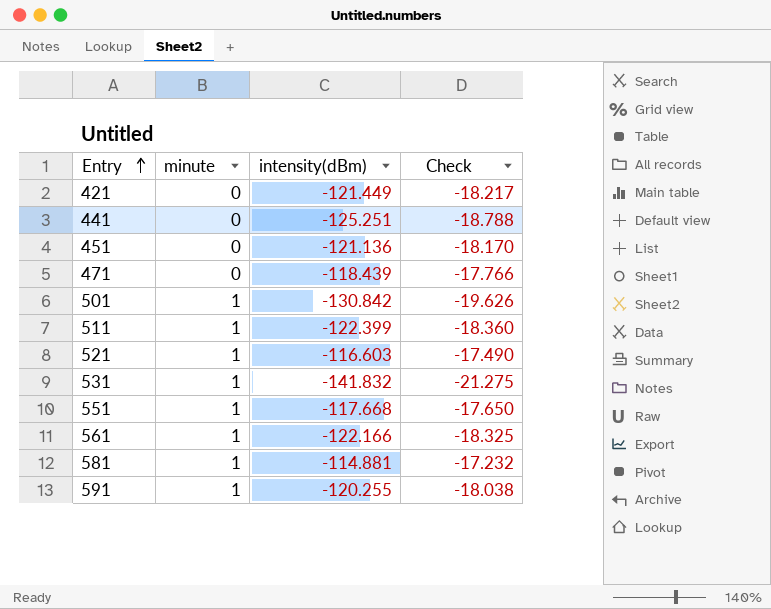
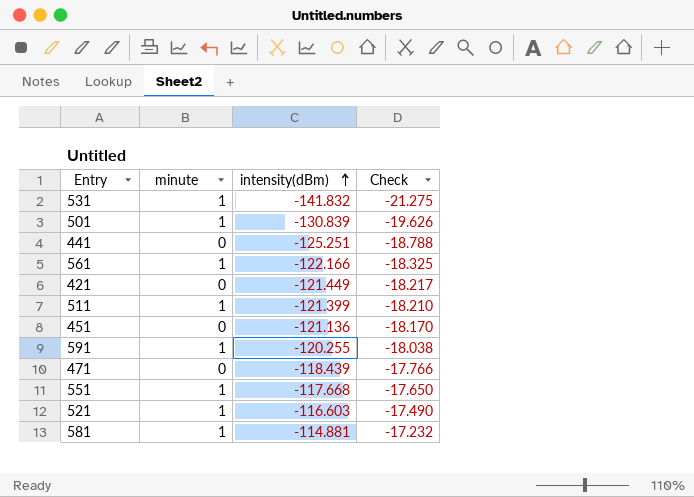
row order: Entry ascending -> intensity(dBm) ascending
501 | intensity(dBm): -130.842 -> -130.839
511 | intensity(dBm): -122.399 -> -121.399
511 | Check: -18.360 -> -18.210

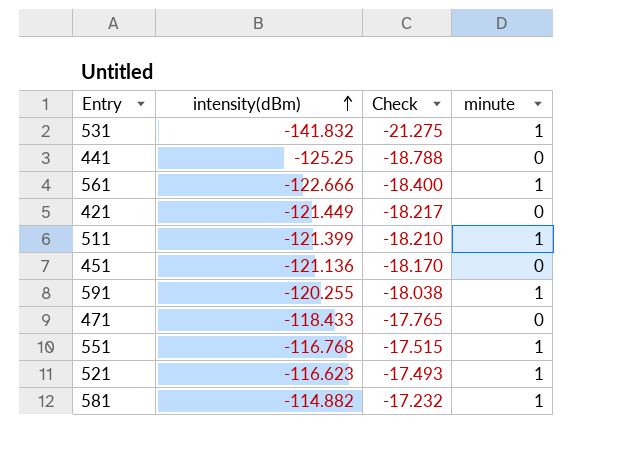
column minute | position: 2 -> 4
row 501: 1 | -130.839 | -19.626 -> none
441 | intensity(dBm): -125.251 -> -125.25
561 | intensity(dBm): -122.166 -> -122.666
561 | Check: -18.325 -> -18.400
471 | intensity(dBm): -118.439 -> -118.433
471 | Check: -17.766 -> -17.765
551 | intensity(dBm): -117.668 -> -116.768
551 | Check: -17.650 -> -17.515
521 | intensity(dBm): -116.603 -> -116.623
521 | Check: -17.490 -> -17.493
581 | intensity(dBm): -114.881 -> -114.882

